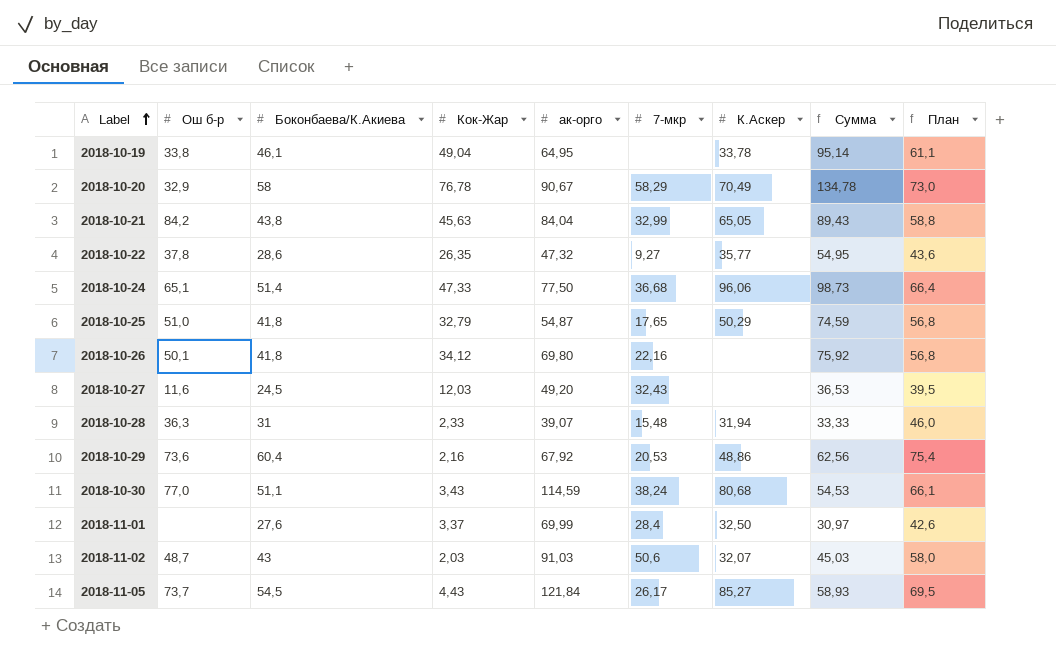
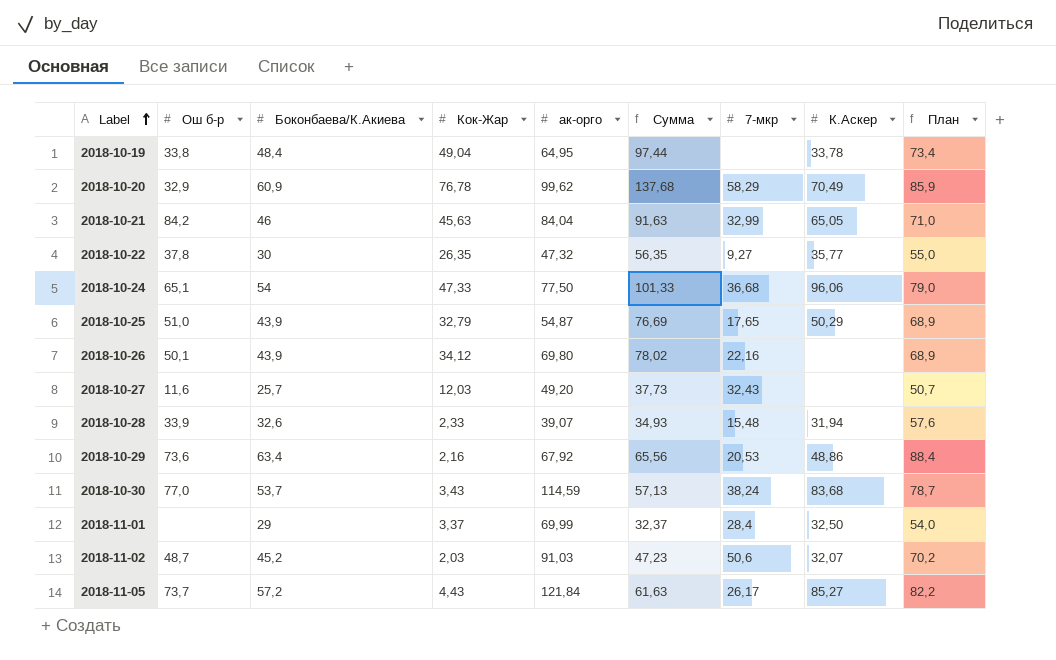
column Сумма | position: 8 -> 6
column План | formula: [Боконбаева/К.Акиева] + 15 -> [Боконбаева/К.Акиева] + 25
2018-10-19 | Боконбаева/К.Акиева: 46,1 -> 48,4
2018-10-19 | Сумма: 95,14 -> 97,44
2018-10-20 | Боконбаева/К.Акиева: 58 -> 60,9
2018-10-20 | ак-орго: 90,67 -> 99,62
2018-10-20 | Сумма: 134,78 -> 137,68
2018-10-21 | Боконбаева/К.Акиева: 43,8 -> 46
2018-10-21 | Сумма: 89,43 -> 91,63
2018-10-22 | Боконбаева/К.Акиева: 28,6 -> 30
2018-10-22 | Сумма: 54,95 -> 56,35
2018-10-24 | Боконбаева/К.Акиева: 51,4 -> 54
2018-10-24 | Сумма: 98,73 -> 101,33
2018-10-25 | Боконбаева/К.Акиева: 41,8 -> 43,9
2018-10-25 | Сумма: 74,59 -> 76,69
2018-10-26 | Боконбаева/К.Акиева: 41,8 -> 43,9
2018-10-26 | Сумма: 75,92 -> 78,02
2018-10-27 | Боконбаева/К.Акиева: 24,5 -> 25,7
2018-10-27 | Сумма: 36,53 -> 37,73
2018-10-28 | Ош б-р: 36,3 -> 33,9
2018-10-28 | Боконбаева/К.Акиева: 31 -> 32,6
2018-10-28 | Сумма: 33,33 -> 34,93
2018-10-29 | Боконбаева/К.Акиева: 60,4 -> 63,4
2018-10-29 | Сумма: 62,56 -> 65,56
2018-10-30 | Боконбаева/К.Акиева: 51,1 -> 53,7
2018-10-30 | Сумма: 54,53 -> 57,13
2018-10-30 | К.Аскер: 80,68 -> 83,68
2018-11-01 | Боконбаева/К.Акиева: 27,6 -> 29
2018-11-01 | Сумма: 30,97 -> 32,37
2018-11-02 | Боконбаева/К.Акиева: 43 -> 45,2
2018-11-02 | Сумма: 45,03 -> 47,23
2018-11-05 | Боконбаева/К.Акиева: 54,5 -> 57,2
2018-11-05 | Сумма: 58,93 -> 61,63

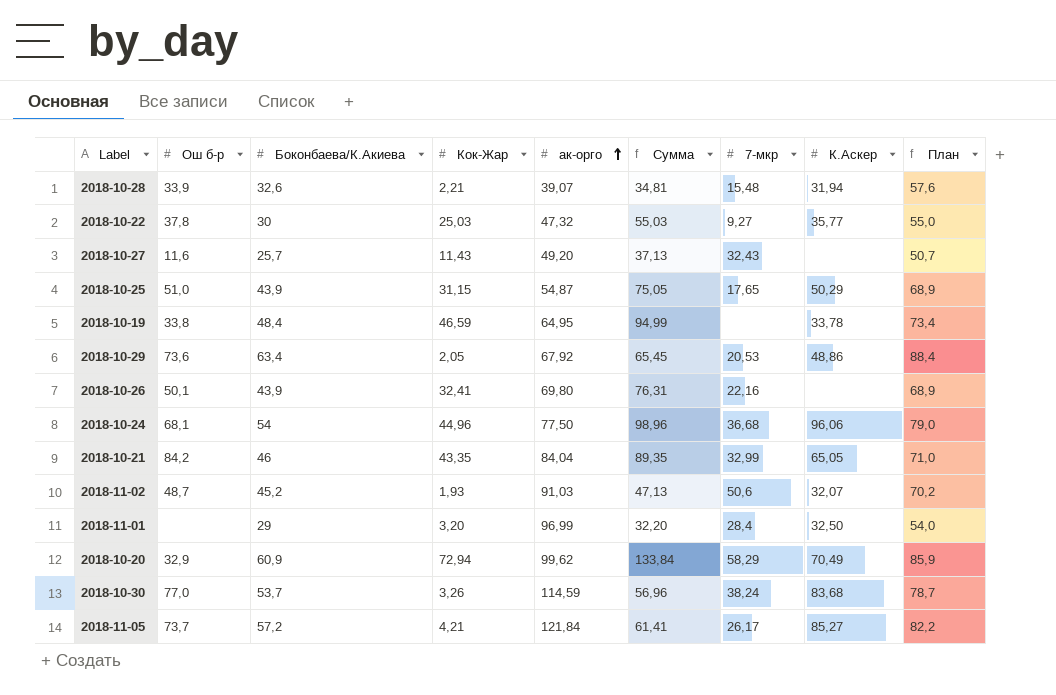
row order: Label ascending -> ак-орго ascending
2018-10-28 | Кок-Жар: 2,33 -> 2,21
2018-10-28 | Сумма: 34,93 -> 34,81
2018-10-22 | Кок-Жар: 26,35 -> 25,03
2018-10-22 | Сумма: 56,35 -> 55,03
2018-10-27 | Кок-Жар: 12,03 -> 11,43
2018-10-27 | Сумма: 37,73 -> 37,13
2018-10-25 | Кок-Жар: 32,79 -> 31,15
2018-10-25 | Сумма: 76,69 -> 75,05
2018-10-19 | Кок-Жар: 49,04 -> 46,59
2018-10-19 | Сумма: 97,44 -> 94,99
2018-10-29 | Кок-Жар: 2,16 -> 2,05
2018-10-29 | Сумма: 65,56 -> 65,45
2018-10-26 | Кок-Жар: 34,12 -> 32,41
2018-10-26 | Сумма: 78,02 -> 76,31
2018-10-24 | Ош б-р: 65,1 -> 68,1
2018-10-24 | Кок-Жар: 47,33 -> 44,96
2018-10-24 | Сумма: 101,33 -> 98,96
2018-10-21 | Кок-Жар: 45,63 -> 43,35
2018-10-21 | Сумма: 91,63 -> 89,35
2018-11-02 | Кок-Жар: 2,03 -> 1,93
2018-11-02 | Сумма: 47,23 -> 47,13
2018-11-01 | Кок-Жар: 3,37 -> 3,20
2018-11-01 | ак-орго: 69,99 -> 96,99
2018-11-01 | Сумма: 32,37 -> 32,20
2018-10-20 | Кок-Жар: 76,78 -> 72,94
2018-10-20 | Сумма: 137,68 -> 133,84
2018-10-30 | Кок-Жар: 3,43 -> 3,26
2018-10-30 | Сумма: 57,13 -> 56,96
2018-11-05 | Кок-Жар: 4,43 -> 4,21
2018-11-05 | Сумма: 61,63 -> 61,41

